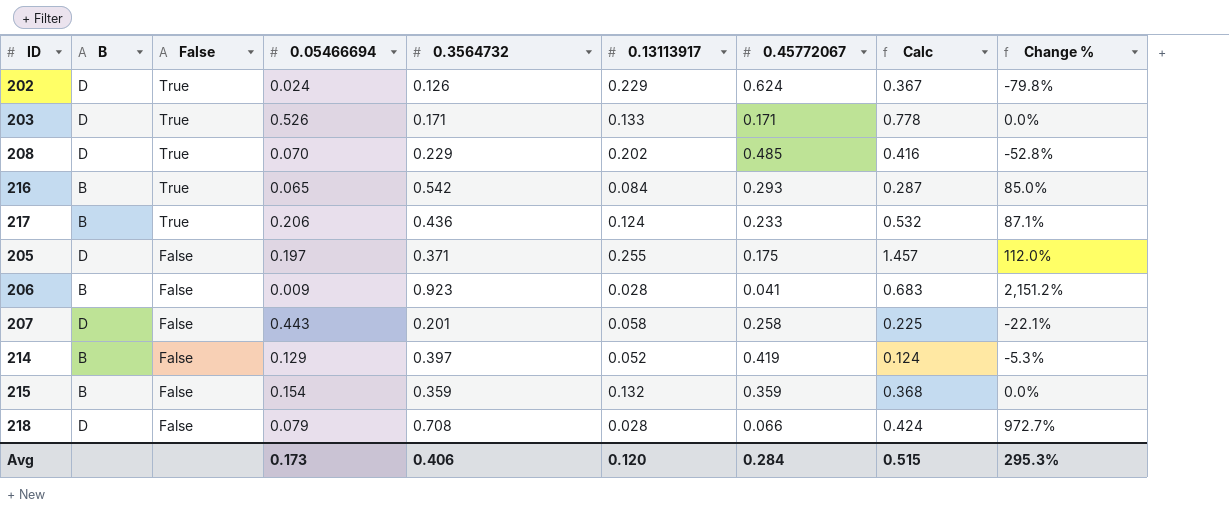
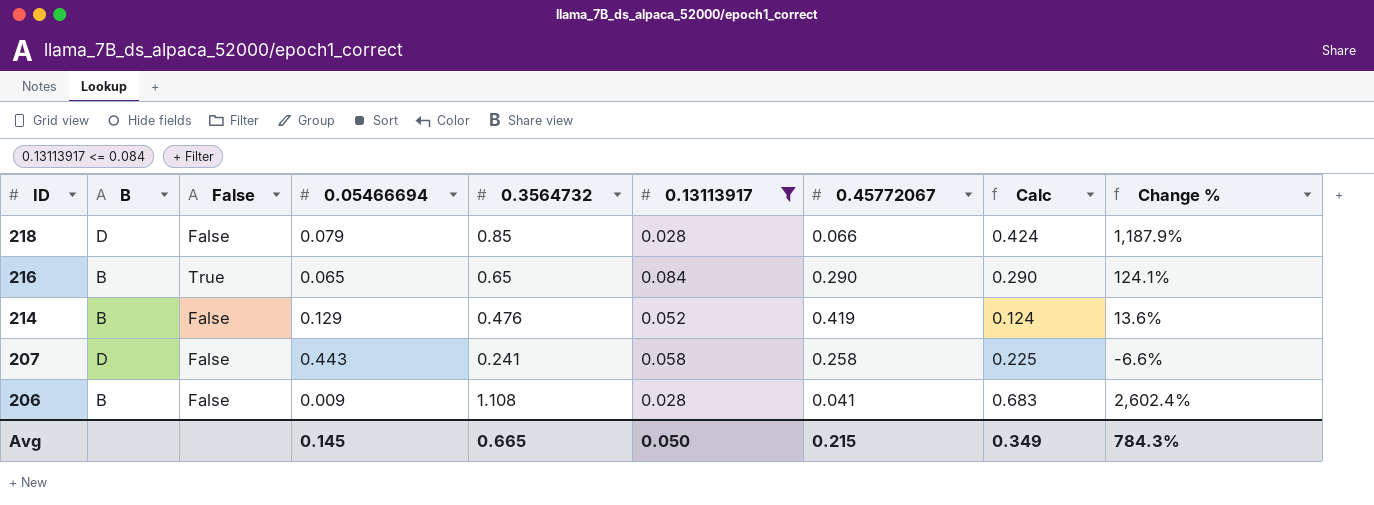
filter: none -> 0.13113917 <= 0.084
row order: False descending -> ID descending
218 | 0.3564732: 0.708 -> 0.85
218 | Change %: 972.7% -> 1,187.9%
216 | 0.3564732: 0.542 -> 0.65
216 | 0.45772067: 0.293 -> 0.290
216 | Calc: 0.287 -> 0.290
216 | Change %: 85.0% -> 124.1%
214 | 0.3564732: 0.397 -> 0.476
214 | Change %: -5.3% -> 13.6%
207 | 0.3564732: 0.201 -> 0.241
207 | Change %: -22.1% -> -6.6%
206 | 0.3564732: 0.923 -> 1.108
206 | Change %: 2,151.2% -> 2,602.4%
Avg | 0.05466694: 0.173 -> 0.145
Avg | 0.3564732: 0.406 -> 0.665
Avg | 0.13113917: 0.120 -> 0.050
Avg | 0.45772067: 0.284 -> 0.215
Avg | Calc: 0.515 -> 0.349
Avg | Change %: 295.3% -> 784.3%

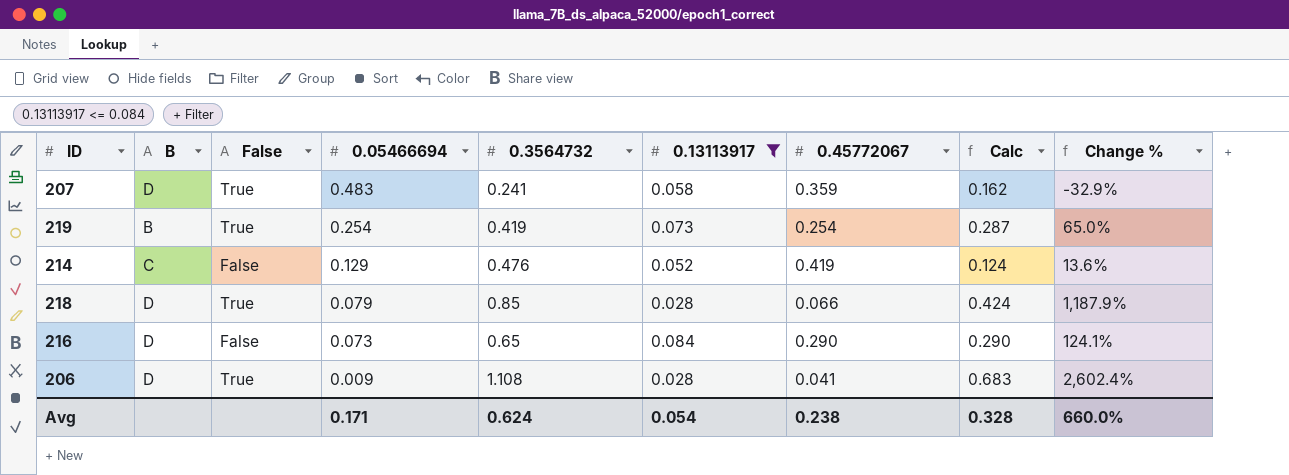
row order: ID descending -> 0.05466694 descending
207 | False: False -> True
207 | 0.05466694: 0.443 -> 0.483
207 | 0.45772067: 0.258 -> 0.359
207 | Calc: 0.225 -> 0.162
207 | Change %: -6.6% -> -32.9%
row 219: none -> B | True | 0.254 | 0.419 | 0.073 | 0.254 | 0.287 | 65.0%
214 | B: B -> C
218 | False: False -> True
216 | B: B -> D
216 | False: True -> False
216 | 0.05466694: 0.065 -> 0.073
206 | B: B -> D
206 | False: False -> True
Avg | 0.05466694: 0.145 -> 0.171
Avg | 0.3564732: 0.665 -> 0.624
Avg | 0.13113917: 0.050 -> 0.054
Avg | 0.45772067: 0.215 -> 0.238
Avg | Calc: 0.349 -> 0.328
Avg | Change %: 784.3% -> 660.0%

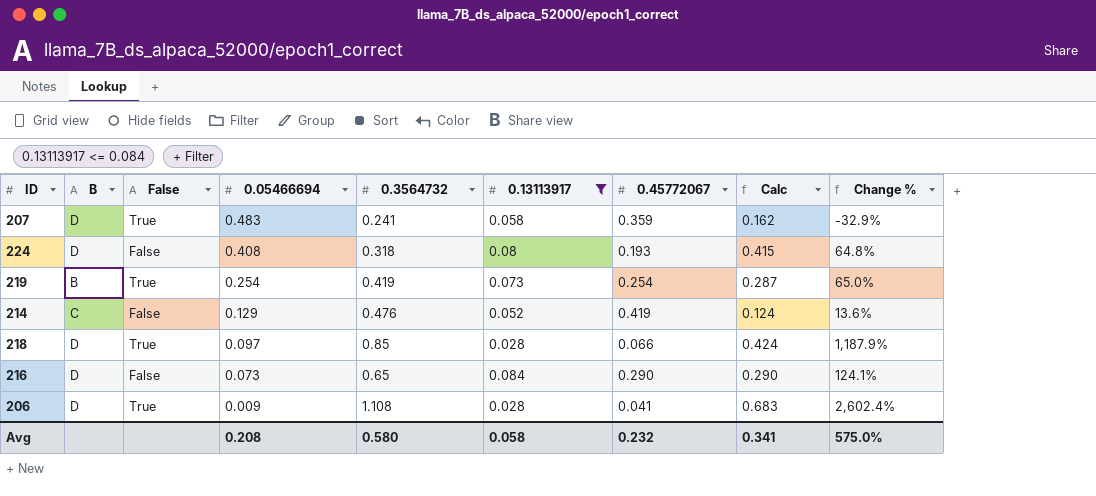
row 224: none -> D | False | 0.408 | 0.318 | 0.08 | 0.193 | 0.415 | 64.8%
218 | 0.05466694: 0.079 -> 0.097
Avg | 0.05466694: 0.171 -> 0.208
Avg | 0.3564732: 0.624 -> 0.580
Avg | 0.13113917: 0.054 -> 0.058
Avg | 0.45772067: 0.238 -> 0.232
Avg | Calc: 0.328 -> 0.341
Avg | Change %: 660.0% -> 575.0%

